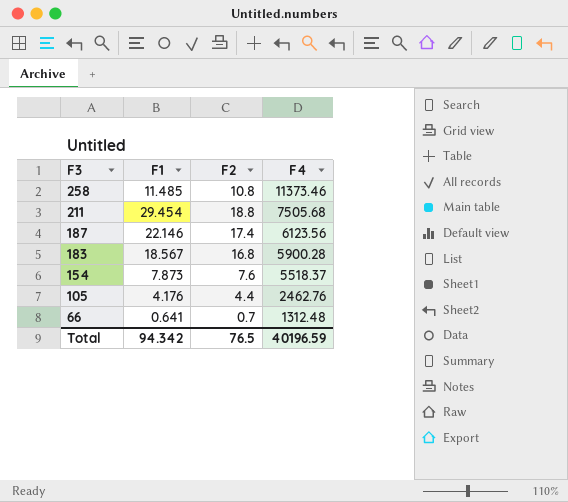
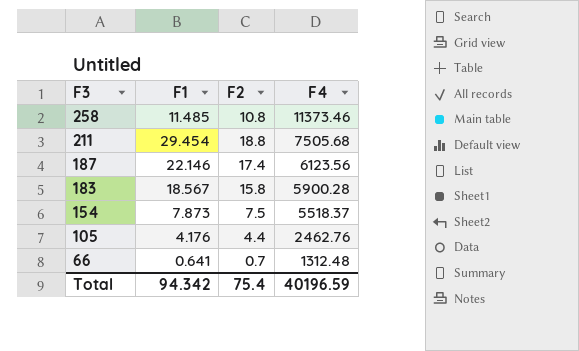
183 | F2: 16.8 -> 15.8
154 | F2: 7.6 -> 7.5
Total | F2: 76.5 -> 75.4

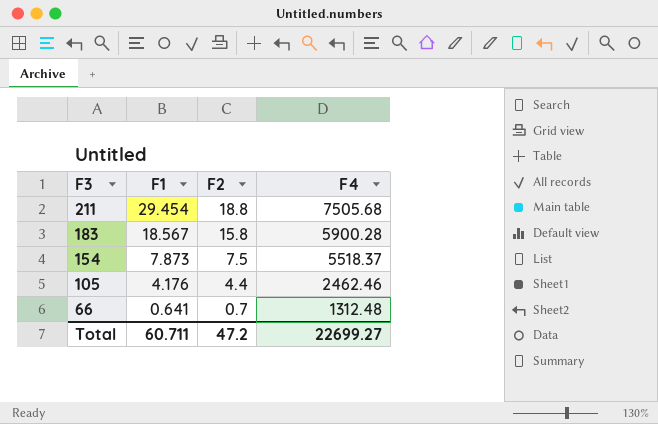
row 258: 11.485 | 10.8 | 11373.46 -> none
row 187: 22.146 | 17.4 | 6123.56 -> none
105 | F4: 2462.76 -> 2462.46
Total | F1: 94.342 -> 60.711
Total | F2: 75.4 -> 47.2
Total | F4: 40196.59 -> 22699.27

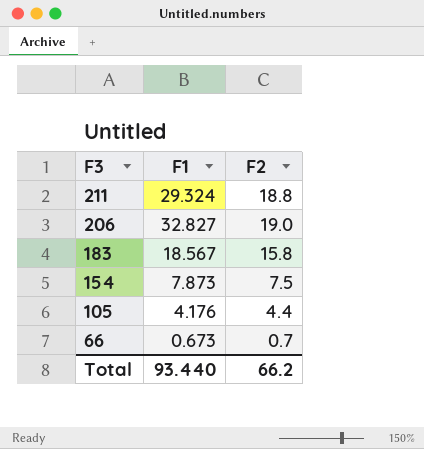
column F4 | position: 4 -> none
211 | F1: 29.454 -> 29.324
row 206: none -> 32.827 | 19.0
66 | F1: 0.641 -> 0.673
Total | F1: 60.711 -> 93.440
Total | F2: 47.2 -> 66.2

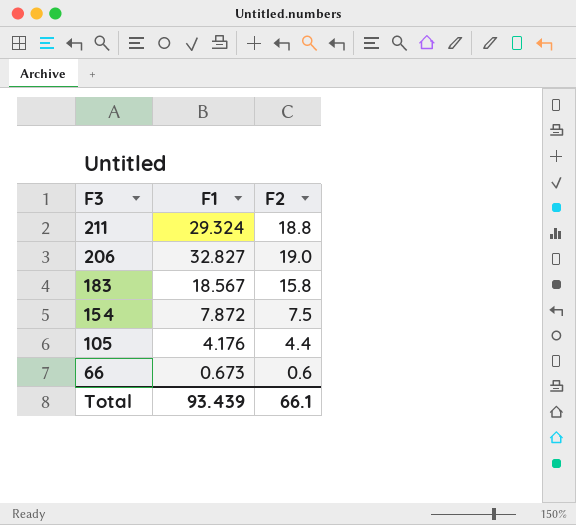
154 | F1: 7.873 -> 7.872
66 | F2: 0.7 -> 0.6
Total | F1: 93.440 -> 93.439
Total | F2: 66.2 -> 66.1

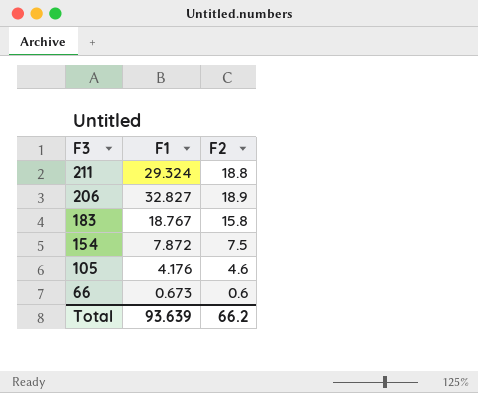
206 | F2: 19.0 -> 18.9
183 | F1: 18.567 -> 18.767
105 | F2: 4.4 -> 4.6
Total | F1: 93.439 -> 93.639
Total | F2: 66.1 -> 66.2

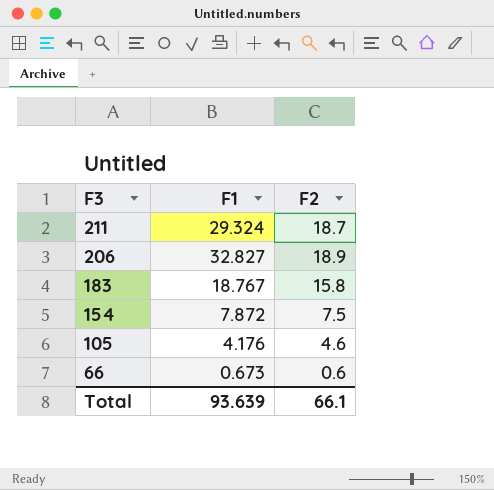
211 | F2: 18.8 -> 18.7
Total | F2: 66.2 -> 66.1

